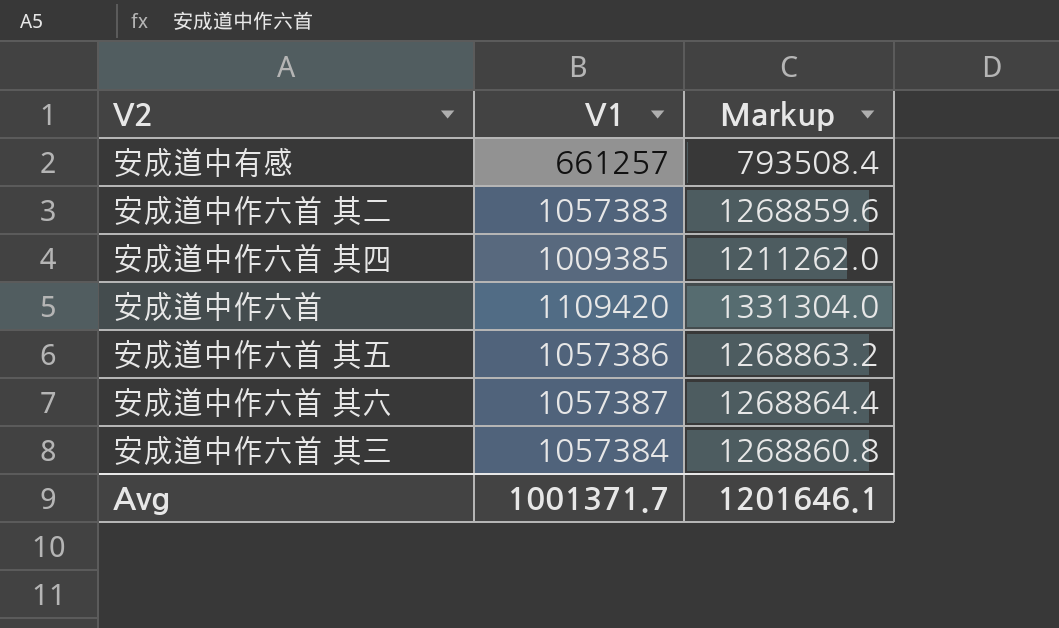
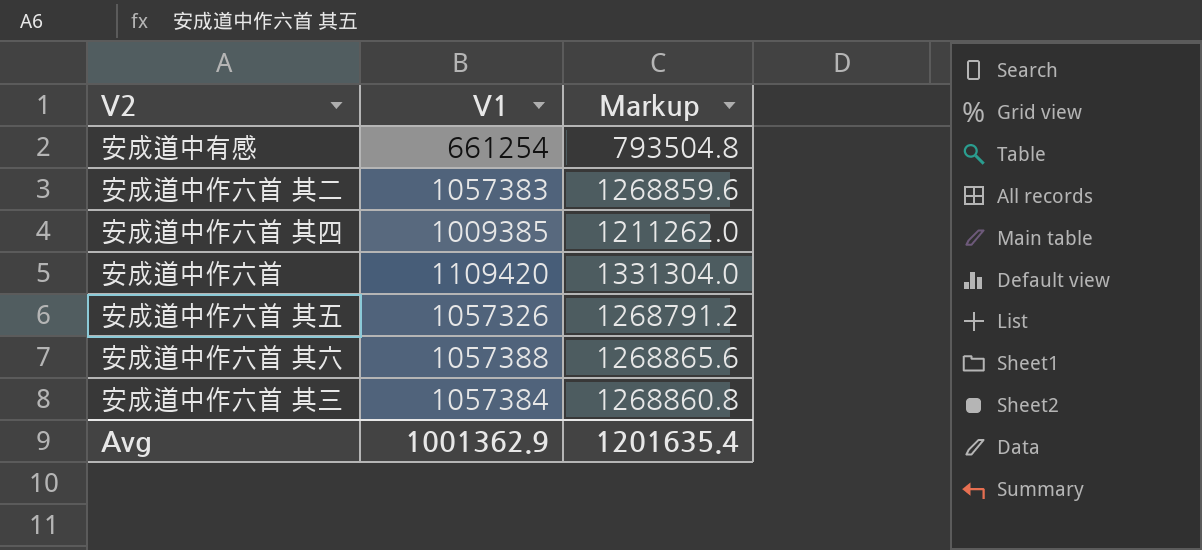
安成道中有感 | V1: 661257 -> 661254
安成道中有感 | Markup: 793508.4 -> 793504.8
安成道中作六首 其五 | V1: 1057386 -> 1057326
安成道中作六首 其五 | Markup: 1268863.2 -> 1268791.2
安成道中作六首 其六 | V1: 1057387 -> 1057388
安成道中作六首 其六 | Markup: 1268864.4 -> 1268865.6
Avg | V1: 1001371.7 -> 1001362.9
Avg | Markup: 1201646.1 -> 1201635.4

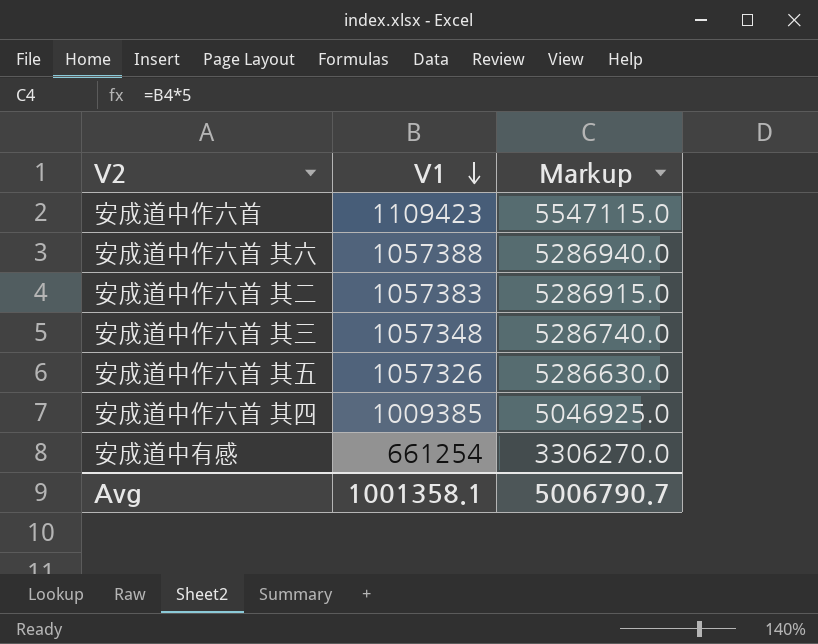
row order: none -> V1 descending
column Markup | formula: [V1] * 1.2 -> [V1] * 5
安成道中作六首 | V1: 1109420 -> 1109423
安成道中作六首 其三 | V1: 1057384 -> 1057348
Avg | V1: 1001362.9 -> 1001358.1
Avg | Markup: 1201635.4 -> 5006790.7

